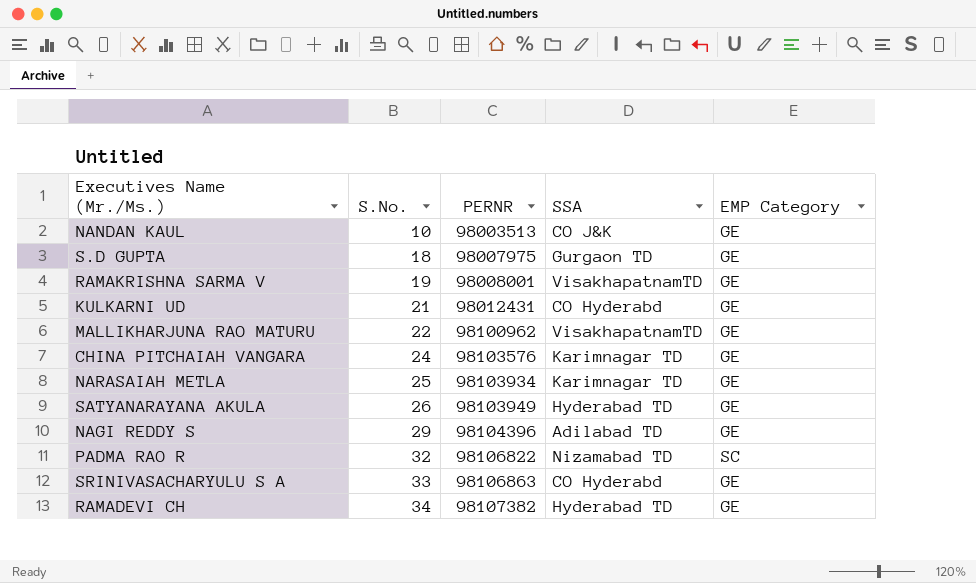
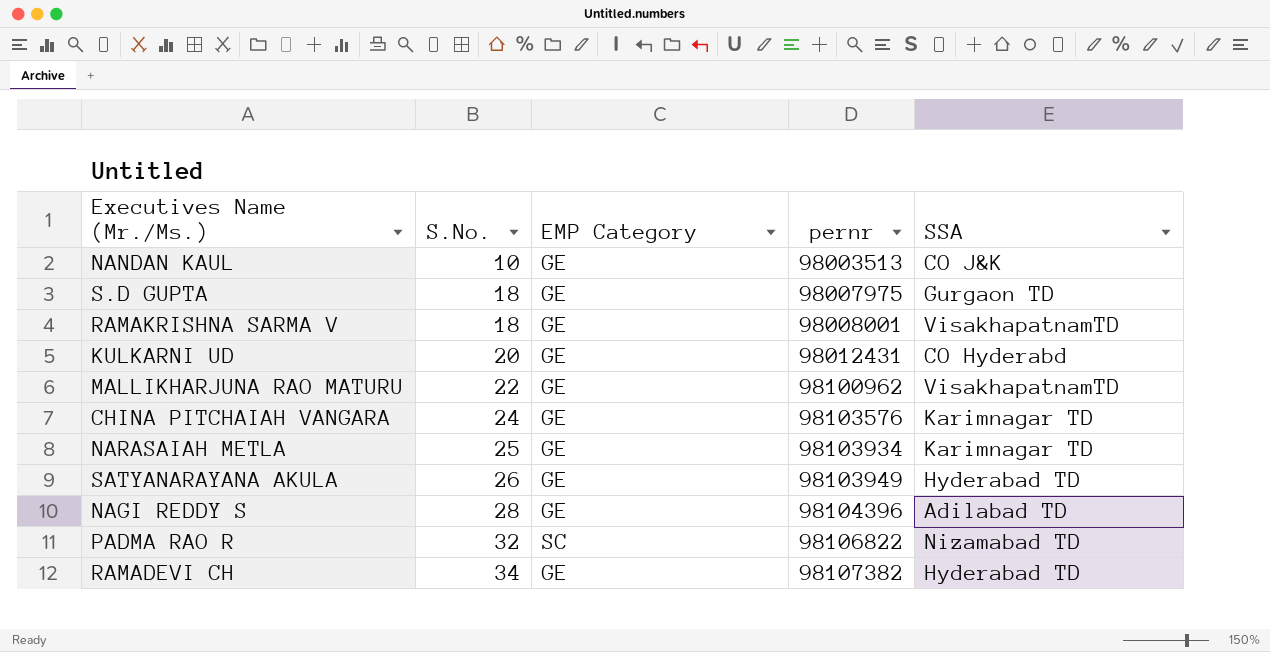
column EMP Category | position: 5 -> 3
column name: PERNR -> pernr
row SRINIVASACHARYULU S A: 33 | 98106863 | CO Hyderabd | GE -> none
RAMAKRISHNA SARMA V | S.No.: 19 -> 18
KULKARNI UD | S.No.: 21 -> 20
NAGI REDDY S | S.No.: 29 -> 28

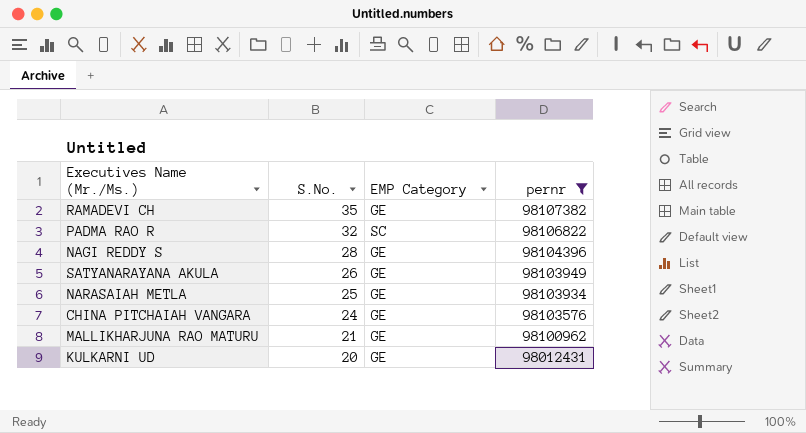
filter: none -> pernr >= 98012431
row order: S.No. ascending -> S.No. descending
column SSA | position: 5 -> none
RAMADEVI CH | S.No.: 34 -> 35
MALLIKHARJUNA RAO MATURU | S.No.: 22 -> 21

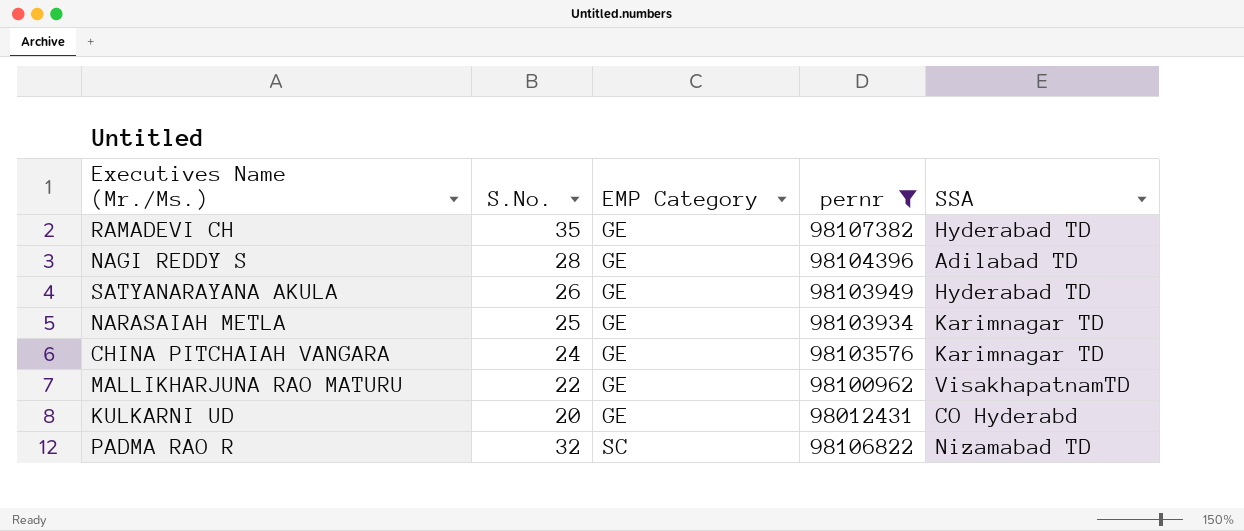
row order: S.No. descending -> EMP Category ascending
column SSA | position: none -> 5
MALLIKHARJUNA RAO MATURU | S.No.: 21 -> 22

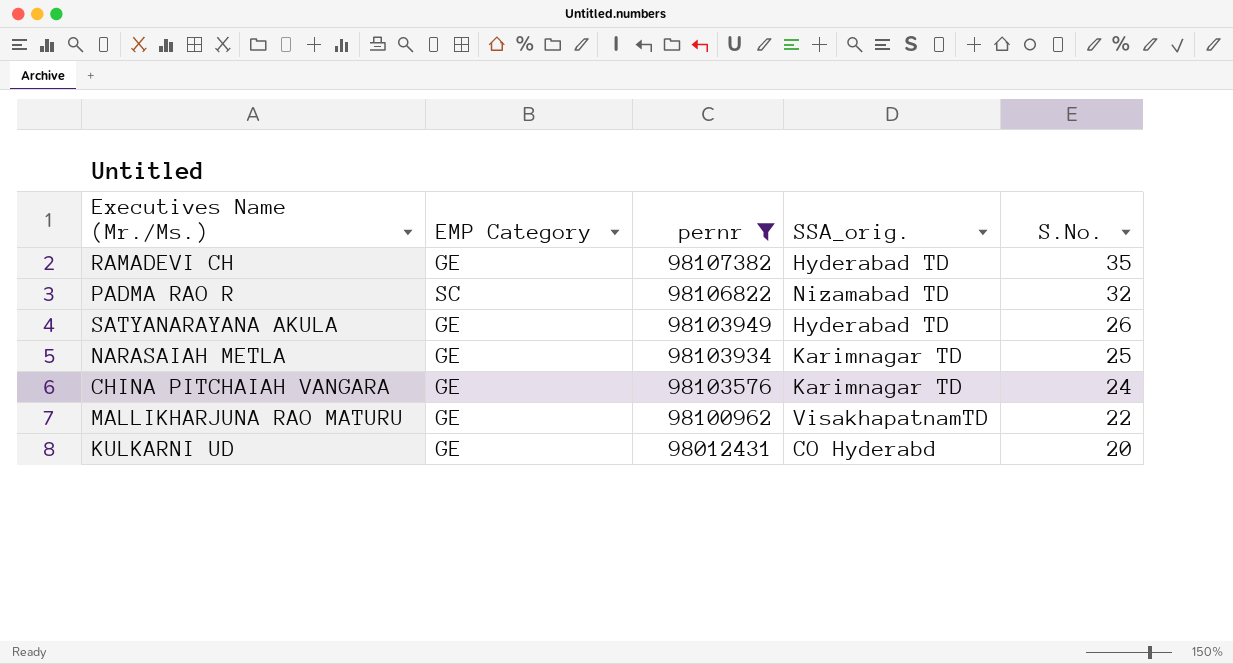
row order: EMP Category ascending -> pernr descending
column name: SSA -> SSA_orig.
column S.No. | position: 2 -> 5
row NAGI REDDY S: 28 | GE | 98104396 | Adilabad TD -> none

